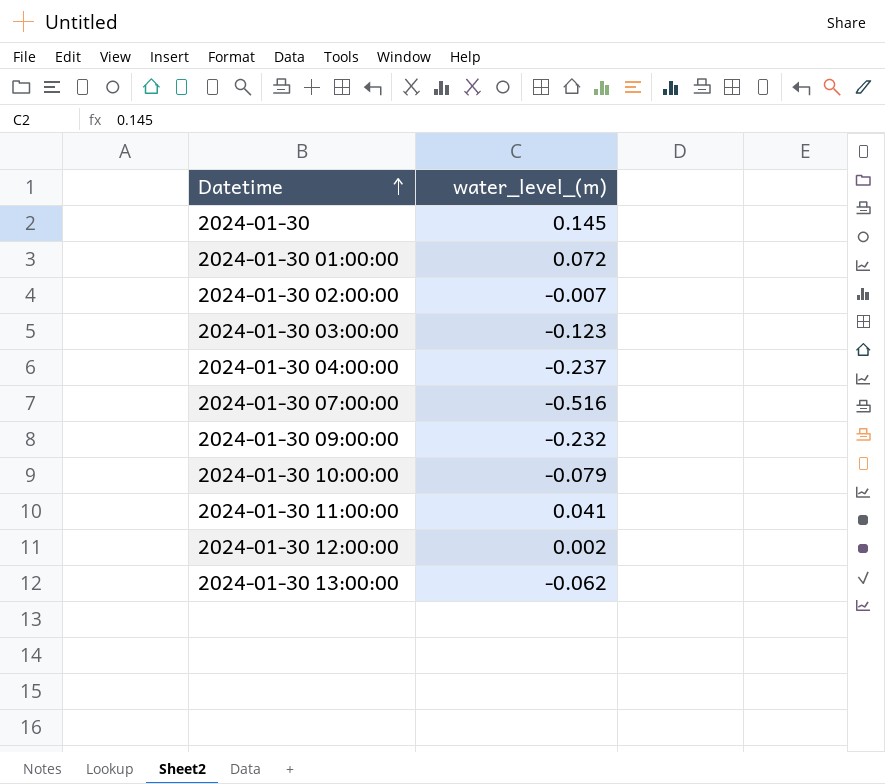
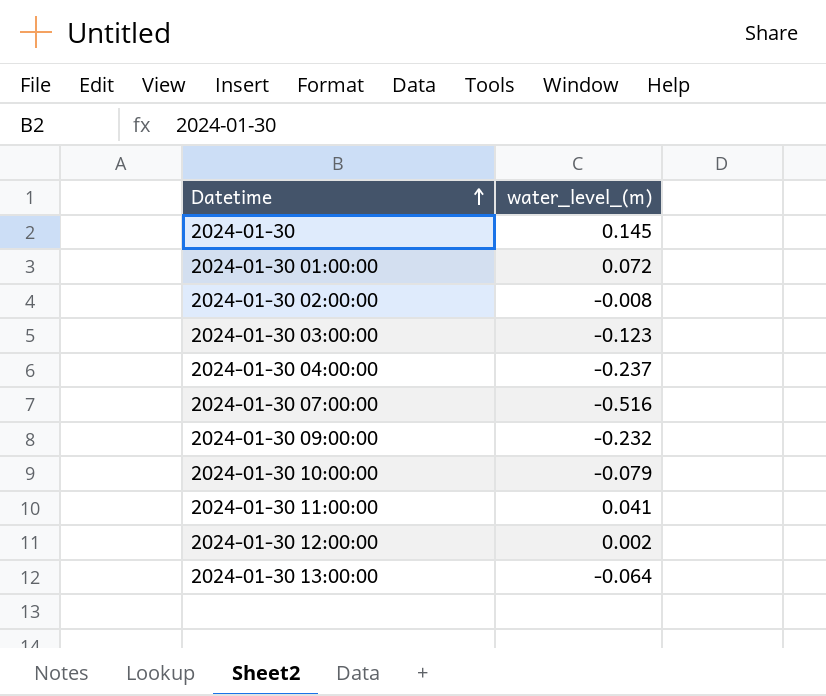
2024-01-30 02:00:00 | water_level_(m): -0.007 -> -0.008
2024-01-30 13:00:00 | water_level_(m): -0.062 -> -0.064

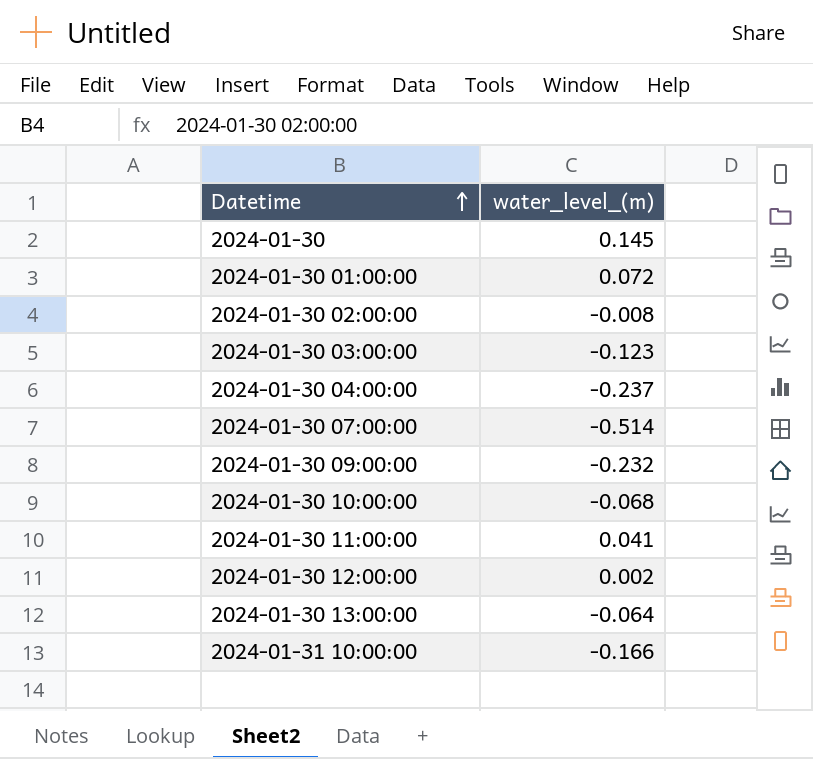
2024-01-30 07:00:00 | water_level_(m): -0.516 -> -0.514
2024-01-30 10:00:00 | water_level_(m): -0.079 -> -0.068
row 2024-01-31 10:00:00: none -> -0.166

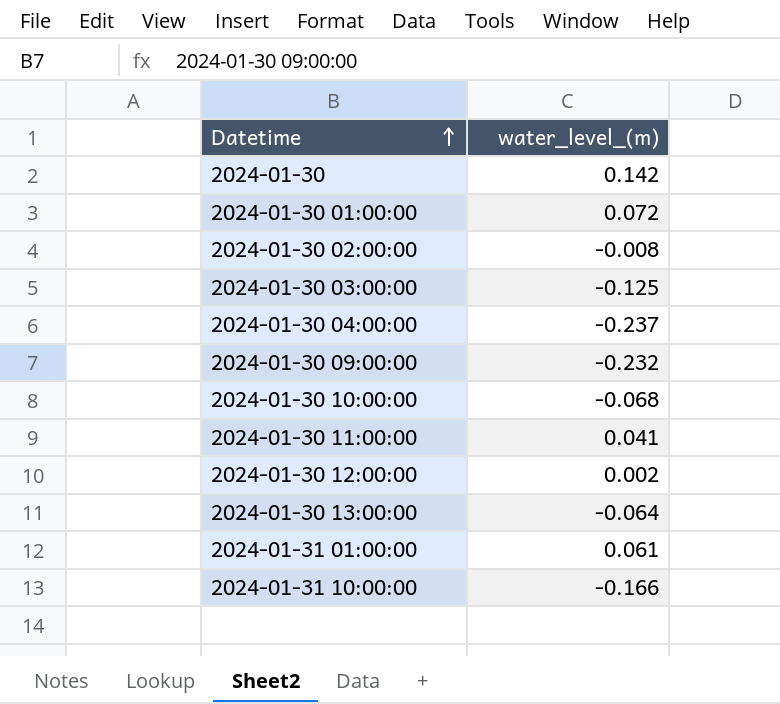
row 2024-01-30 07:00:00: -0.514 -> none
2024-01-30 | water_level_(m): 0.145 -> 0.142
2024-01-30 03:00:00 | water_level_(m): -0.123 -> -0.125
row 2024-01-31 01:00:00: none -> 0.061

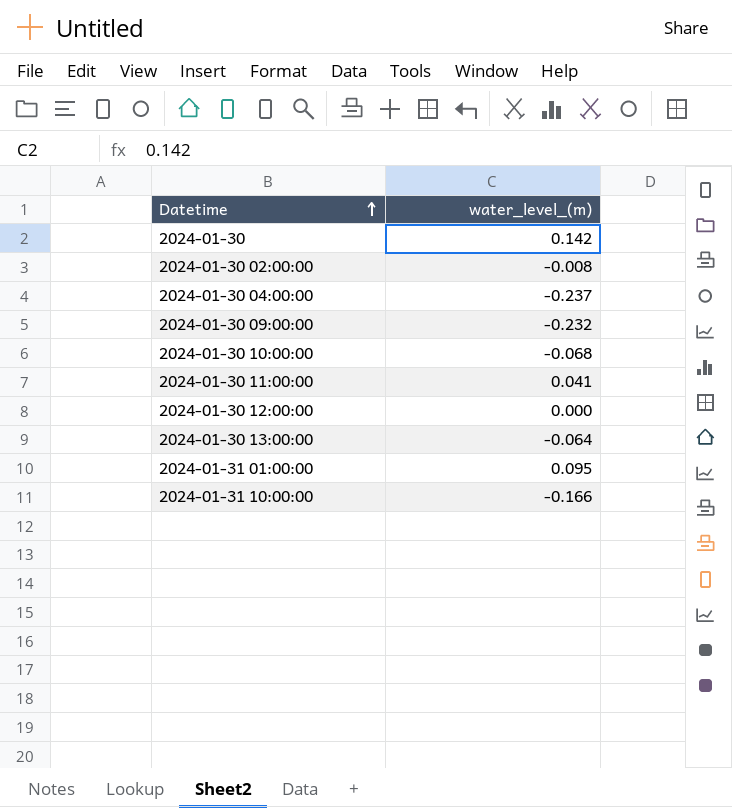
row 2024-01-30 01:00:00: 0.072 -> none
row 2024-01-30 03:00:00: -0.125 -> none
2024-01-30 12:00:00 | water_level_(m): 0.002 -> 0.000
2024-01-31 01:00:00 | water_level_(m): 0.061 -> 0.095

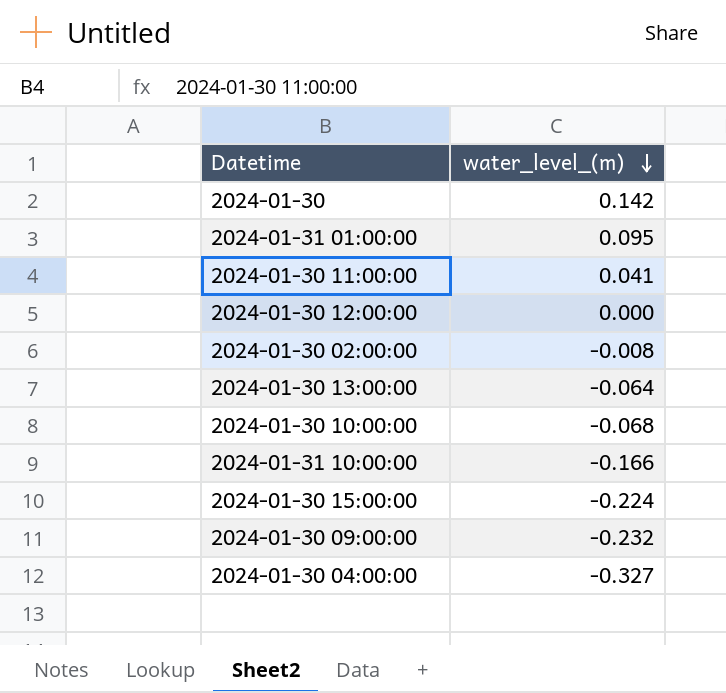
row order: Datetime ascending -> water_level_(m) descending
row 2024-01-30 15:00:00: none -> -0.224
2024-01-30 04:00:00 | water_level_(m): -0.237 -> -0.327

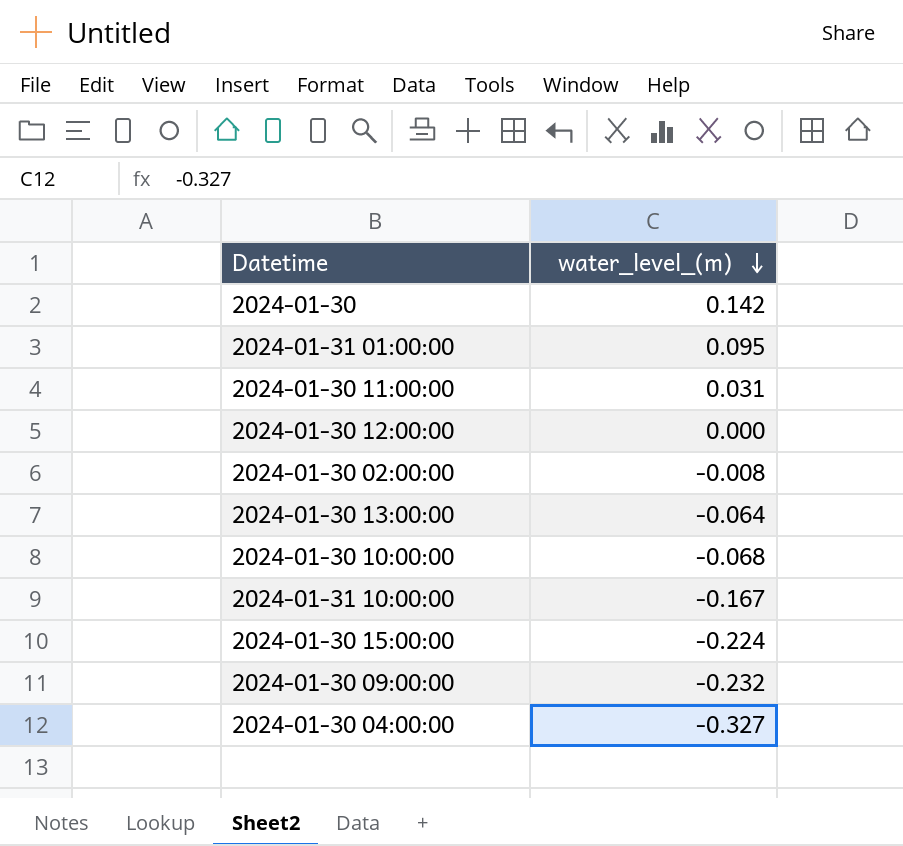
2024-01-30 11:00:00 | water_level_(m): 0.041 -> 0.031
2024-01-31 10:00:00 | water_level_(m): -0.166 -> -0.167

